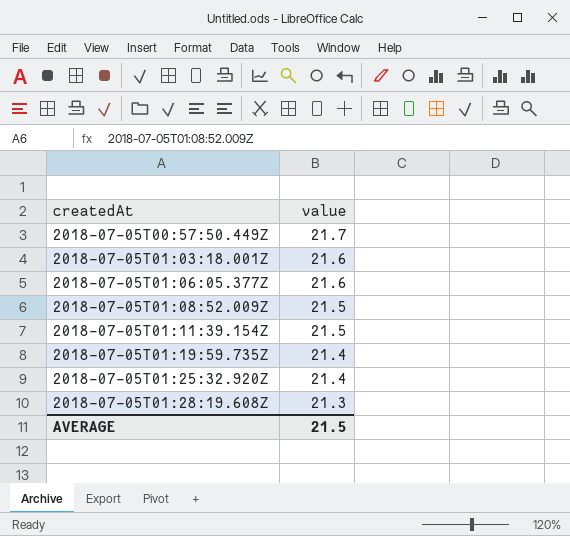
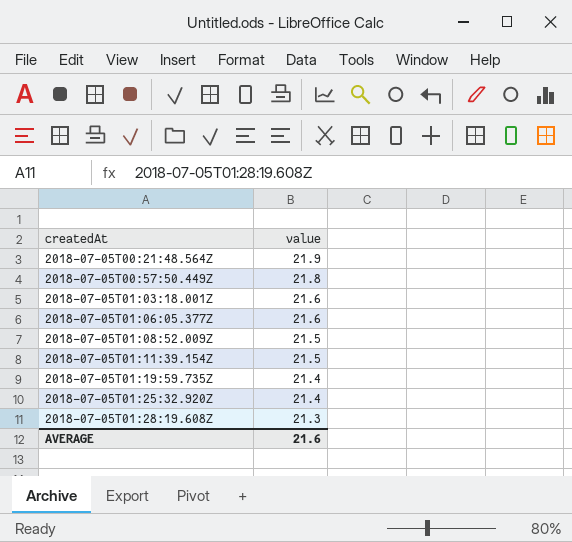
row 2018-07-05T00:21:48.564Z: none -> 21.9
2018-07-05T00:57:50.449Z | value: 21.7 -> 21.8
AVERAGE | value: 21.5 -> 21.6

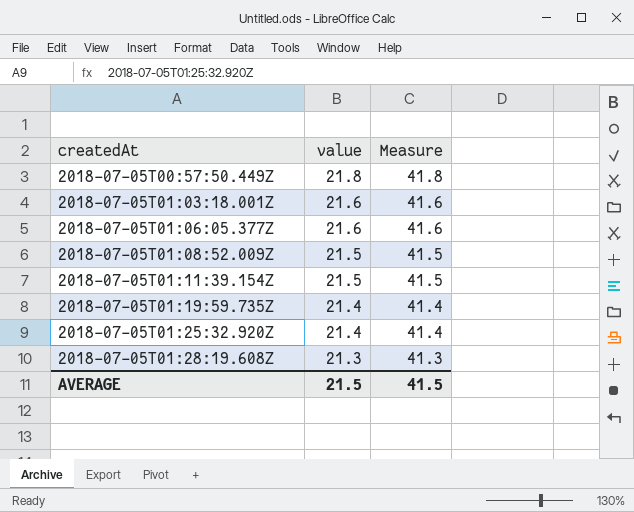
column Measure | formula: none -> [value] + 20
row 2018-07-05T00:21:48.564Z: 21.9 -> none
AVERAGE | value: 21.6 -> 21.5

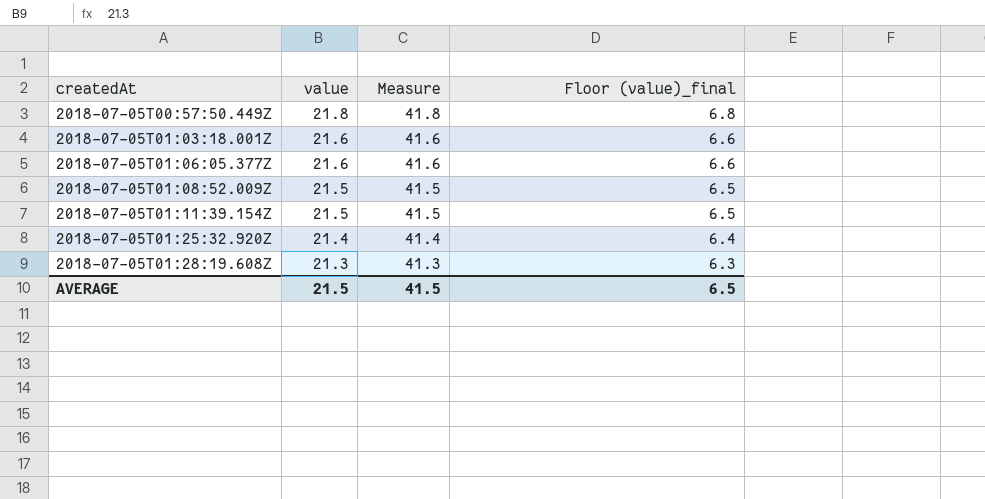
column Floor (value)_final | formula: none -> [value] - 15
row 2018-07-05T01:19:59.735Z: 21.4 | 41.4 -> none

